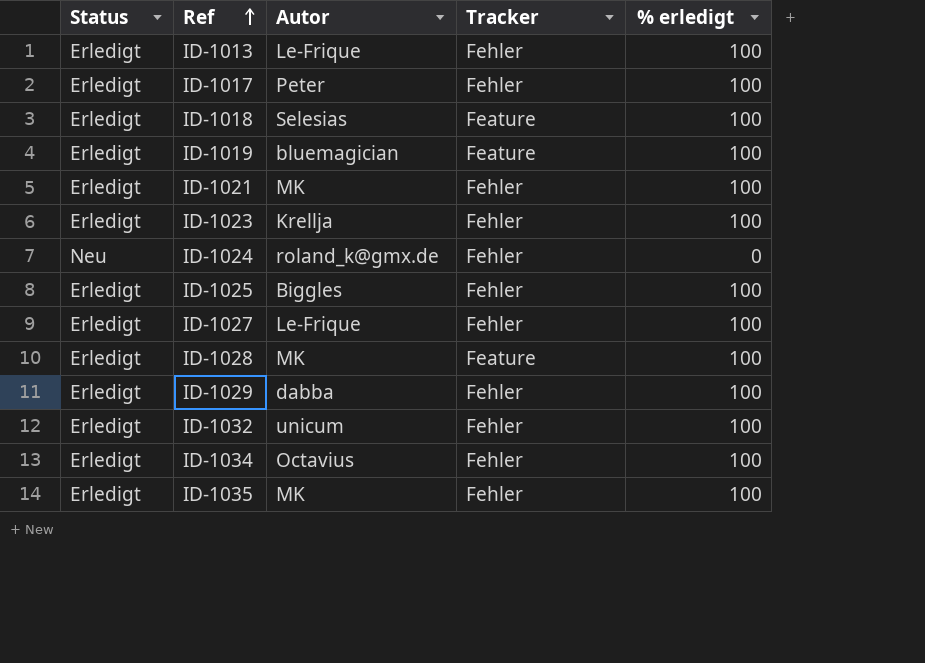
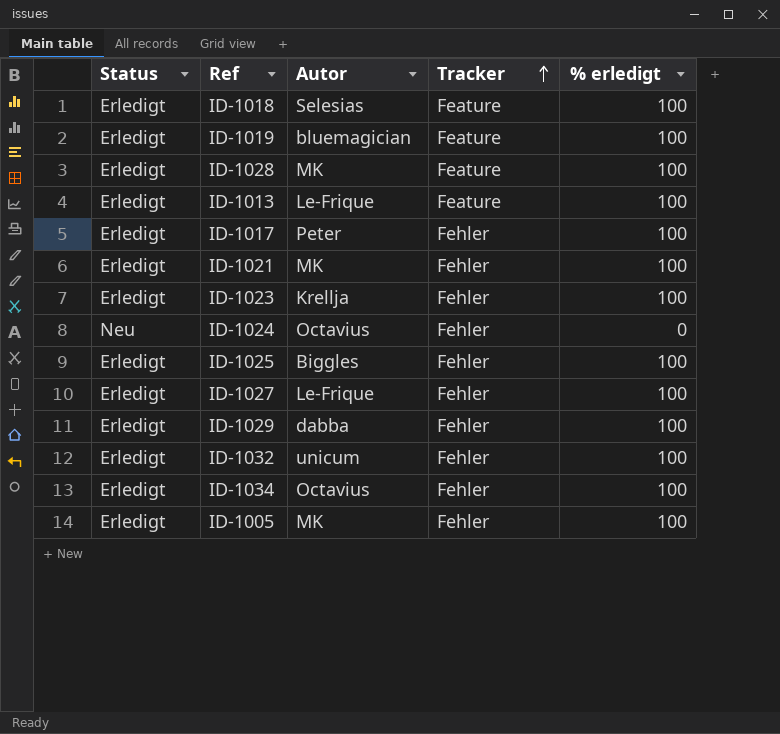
row order: Ref ascending -> Tracker ascending
row ID-1035: Erledigt | MK | Fehler | 100 -> none
ID-1013 | Tracker: Fehler -> Feature
ID-1024 | Autor: roland_k@gmx.de -> Octavius
row ID-1005: none -> Erledigt | MK | Fehler | 100

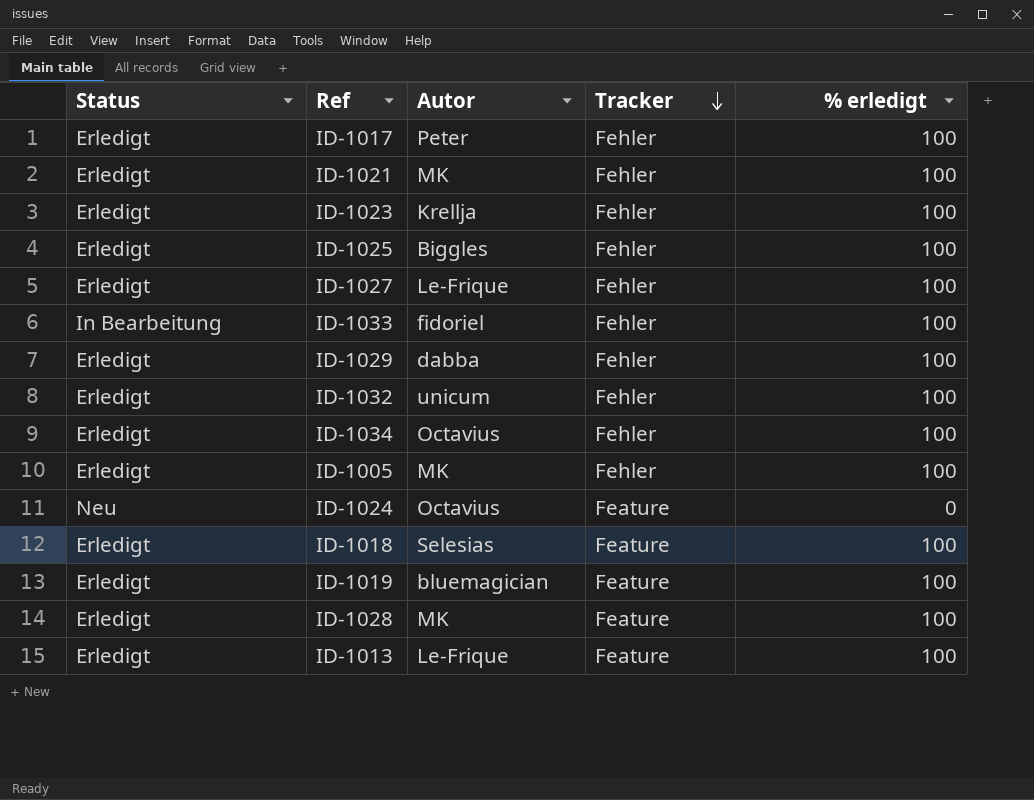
row order: Tracker ascending -> Tracker descending
row ID-1033: none -> In Bearbeitung | fidoriel | Fehler | 100
ID-1024 | Tracker: Fehler -> Feature

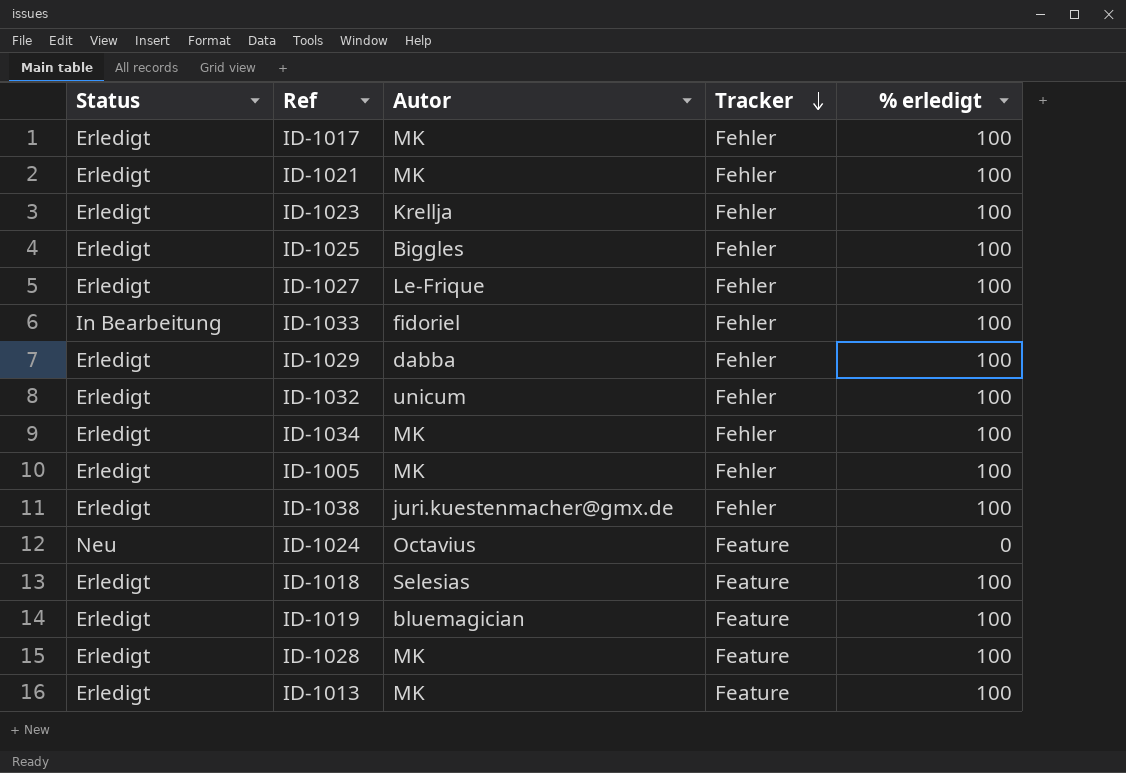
ID-1017 | Autor: Peter -> MK
ID-1034 | Autor: Octavius -> MK
row ID-1038: none -> Erledigt | juri.kuestenmacher@gmx.de | Fehler | 100
ID-1013 | Autor: Le-Frique -> MK

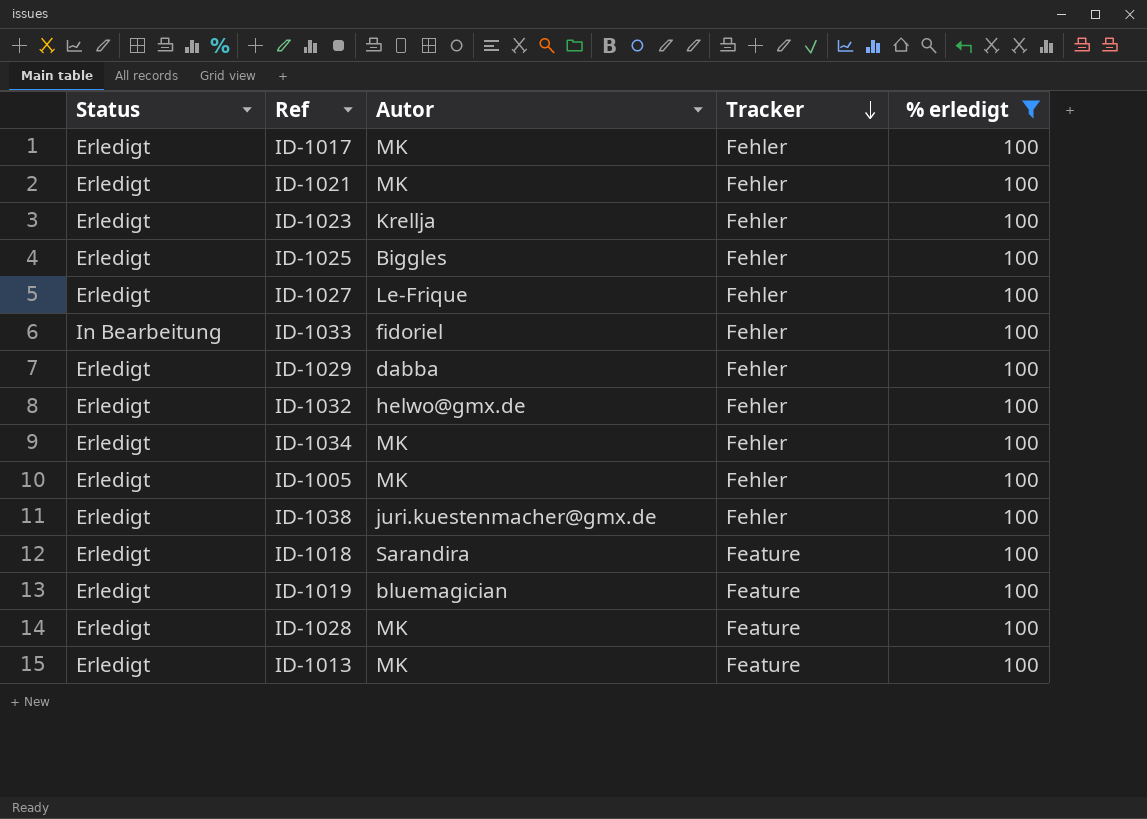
filter: none -> % erledigt = 100
ID-1032 | Autor: unicum -> helwo@gmx.de
ID-1018 | Autor: Selesias -> Sarandira

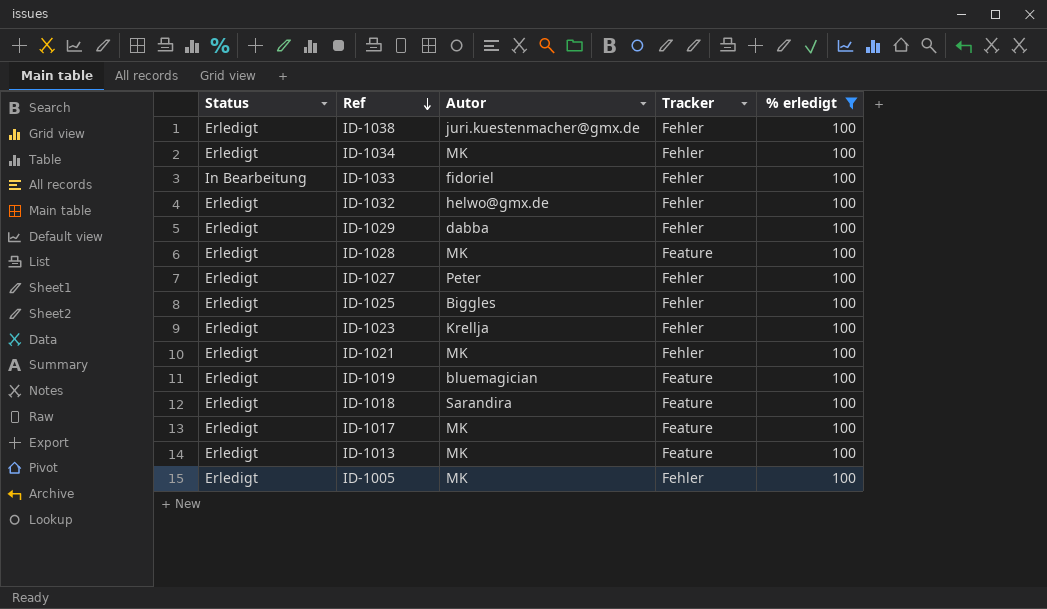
row order: Tracker descending -> Ref descending
ID-1027 | Autor: Le-Frique -> Peter
ID-1017 | Tracker: Fehler -> Feature

